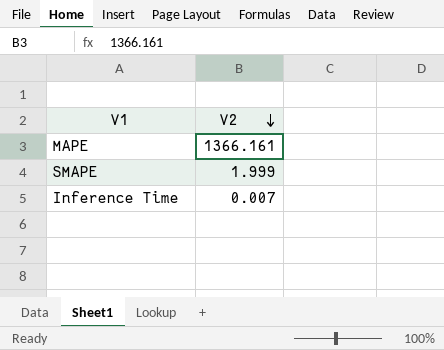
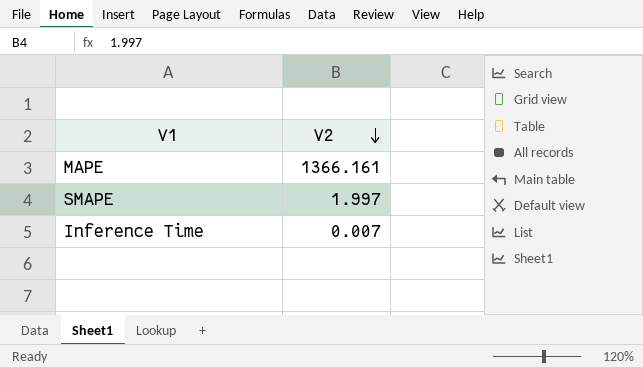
SMAPE | V2: 1.999 -> 1.997

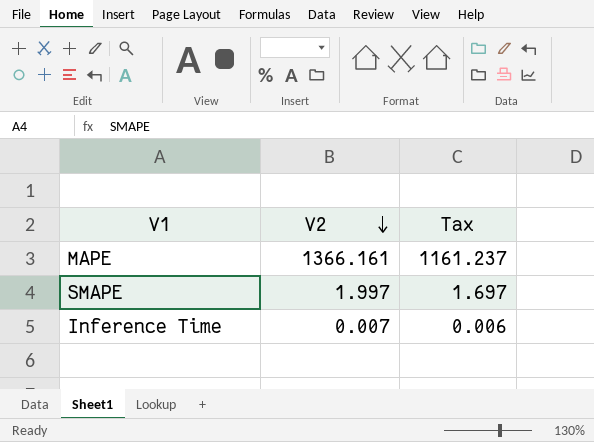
column Tax | formula: none -> [V2] * 0.85

